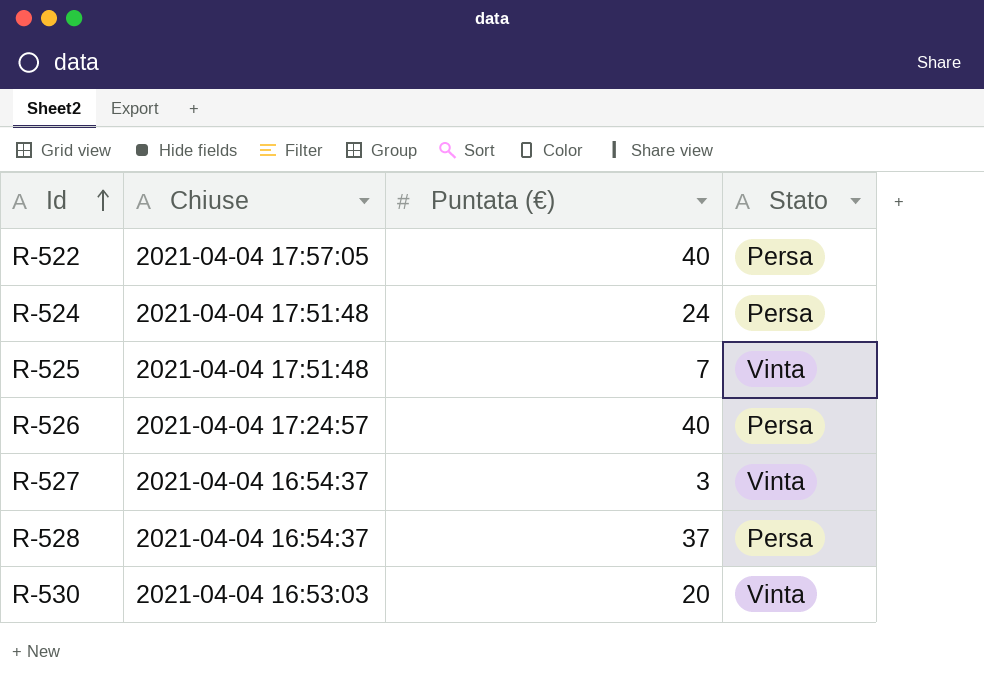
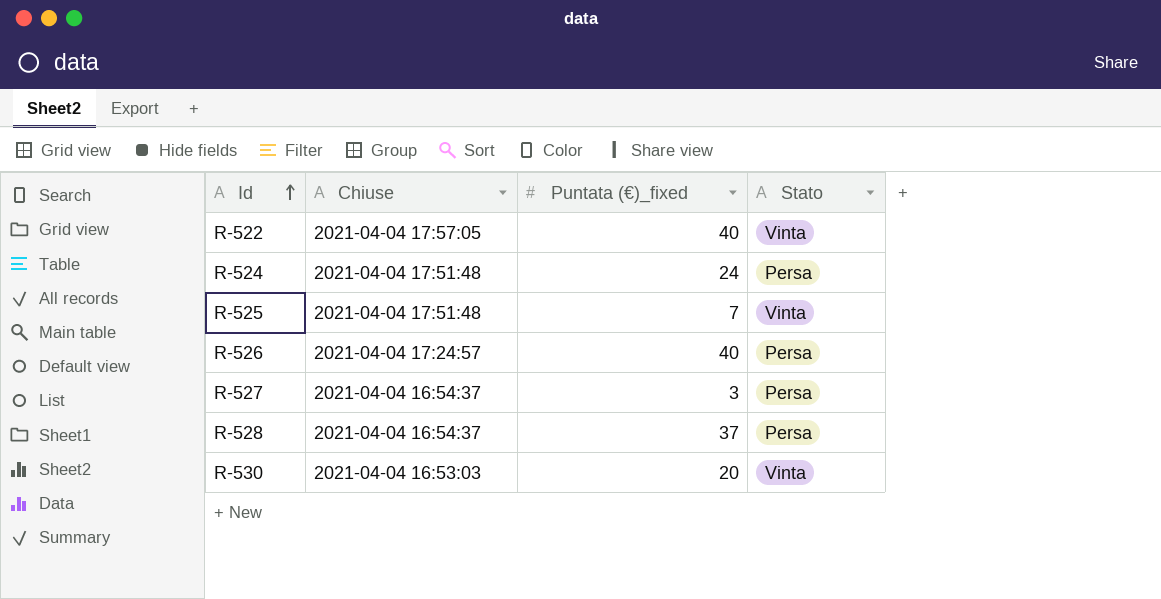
column name: Puntata (€) -> Puntata (€)_fixed
R-522 | Stato: Persa -> Vinta
R-527 | Stato: Vinta -> Persa

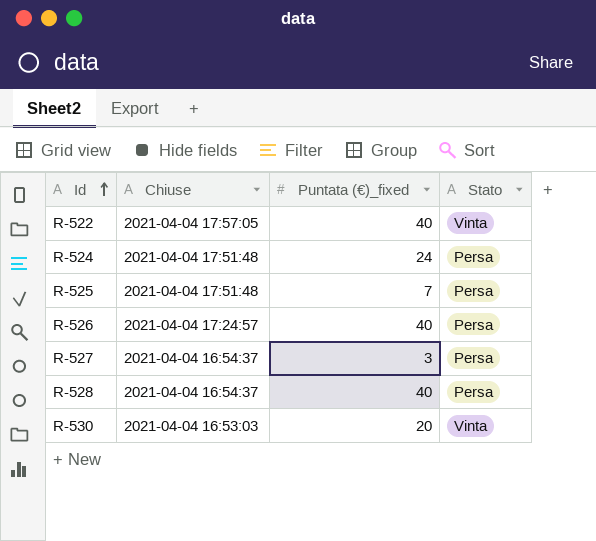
R-525 | Stato: Vinta -> Persa
R-528 | Puntata (€)_fixed: 37 -> 40

